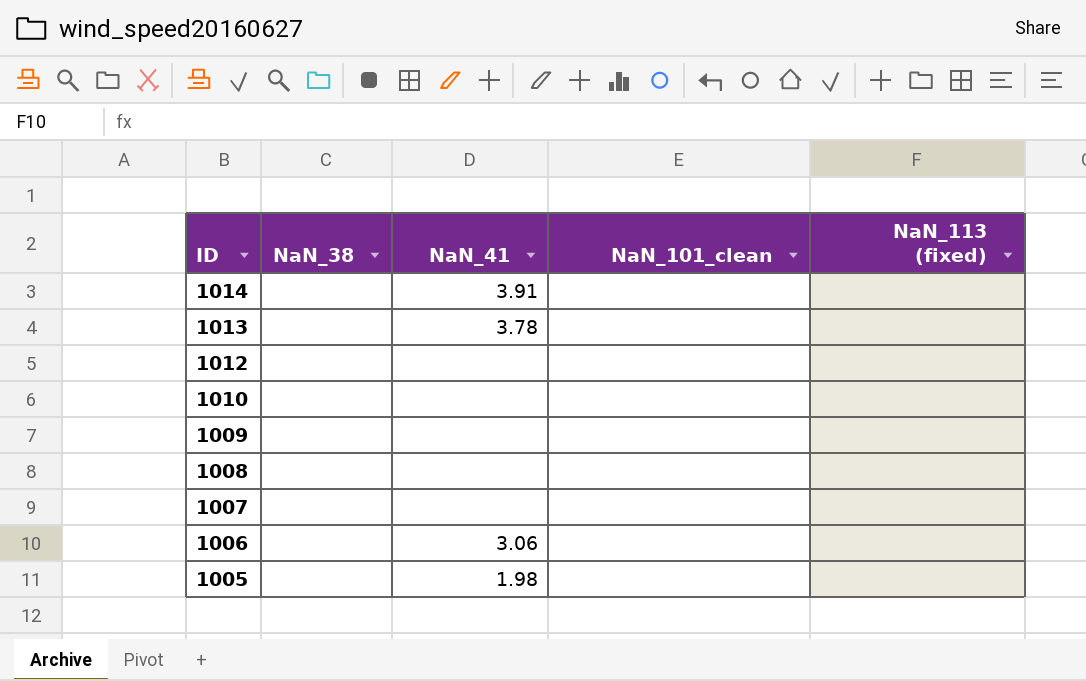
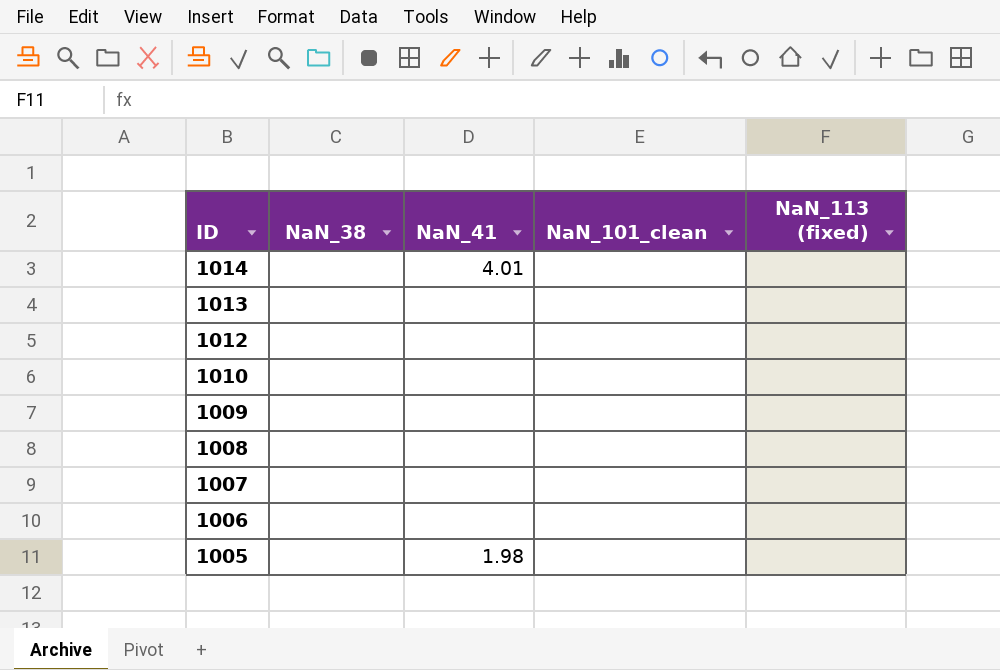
1014 | NaN_41: 3.91 -> 4.01
1013 | NaN_41: 3.78 -> none
1006 | NaN_41: 3.06 -> none

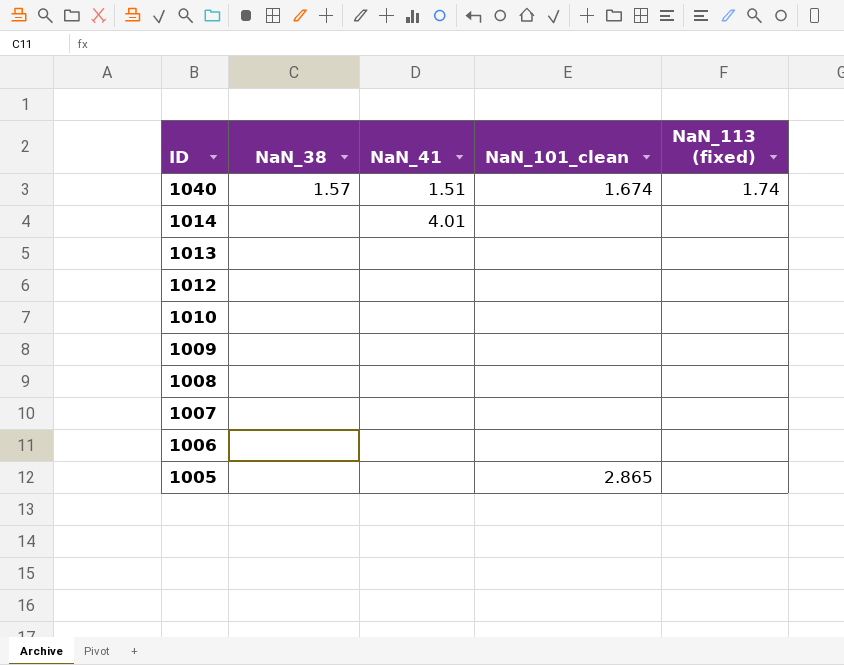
row 1040: none -> 1.57 | 1.51 | 1.674 | 1.74
1005 | NaN_41: 1.98 -> none
1005 | NaN_101_clean: none -> 2.865

